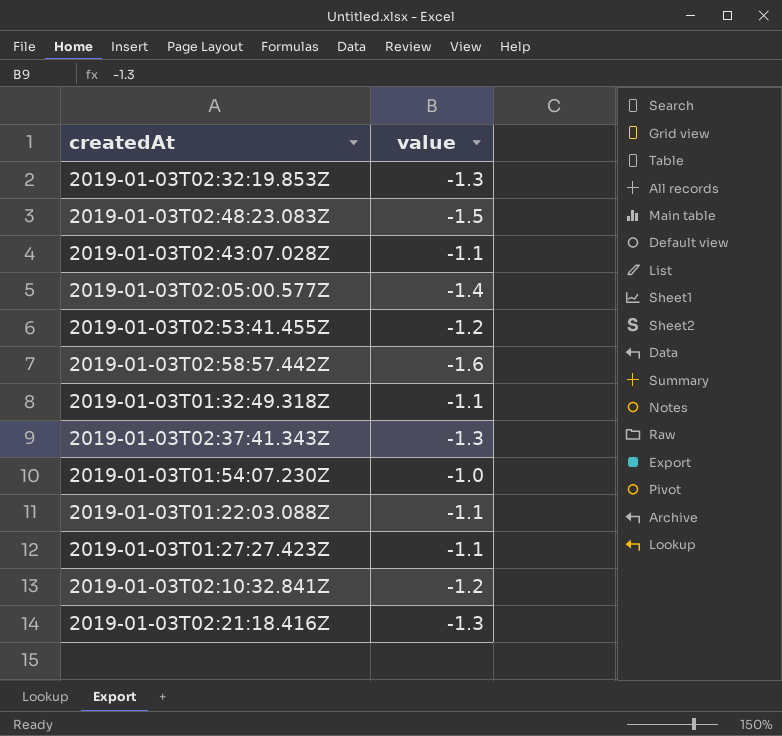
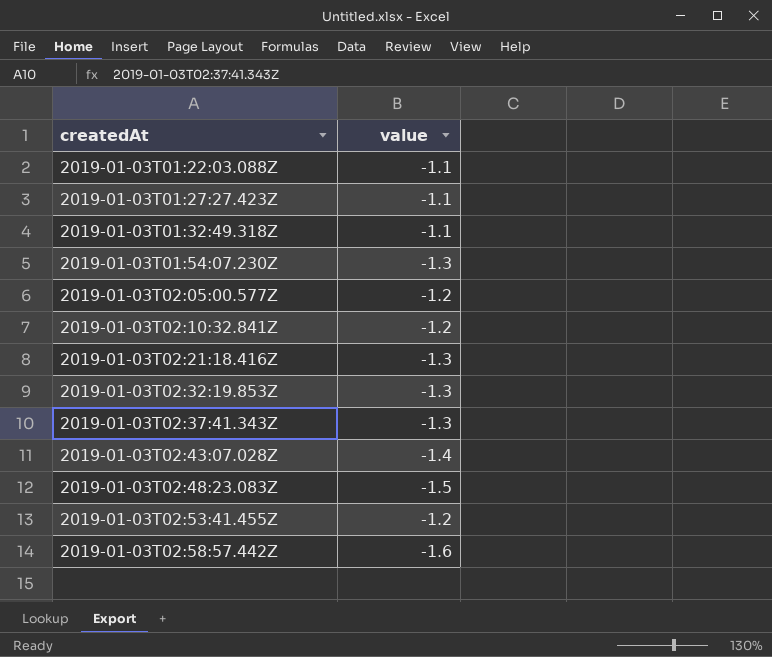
row order: none -> createdAt ascending
2019-01-03T01:54:07.230Z | value: -1.0 -> -1.3
2019-01-03T02:05:00.577Z | value: -1.4 -> -1.2
2019-01-03T02:43:07.028Z | value: -1.1 -> -1.4

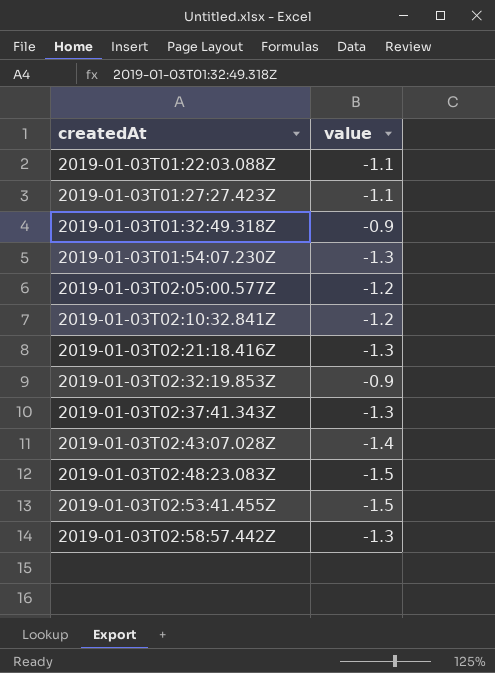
2019-01-03T01:32:49.318Z | value: -1.1 -> -0.9
2019-01-03T02:32:19.853Z | value: -1.3 -> -0.9
2019-01-03T02:53:41.455Z | value: -1.2 -> -1.5
2019-01-03T02:58:57.442Z | value: -1.6 -> -1.3

